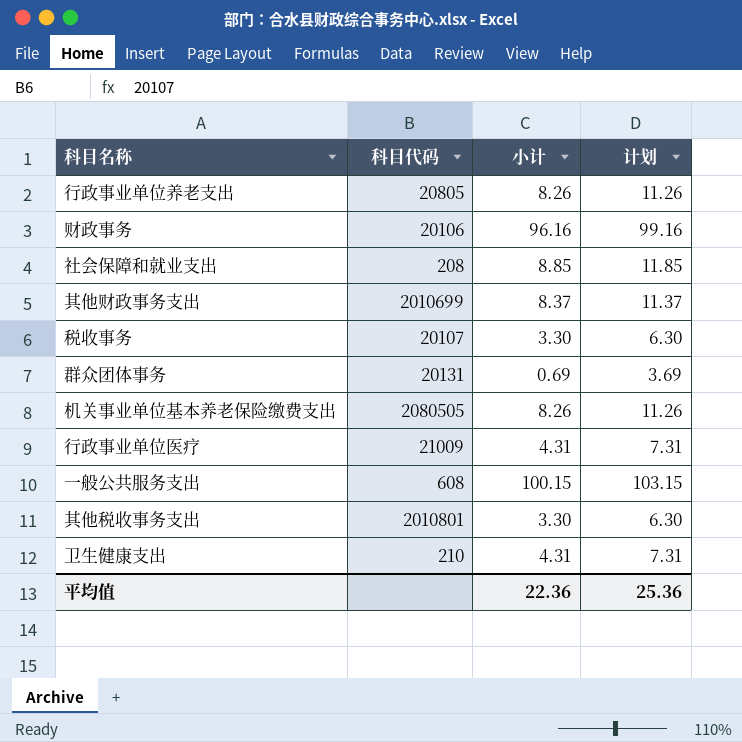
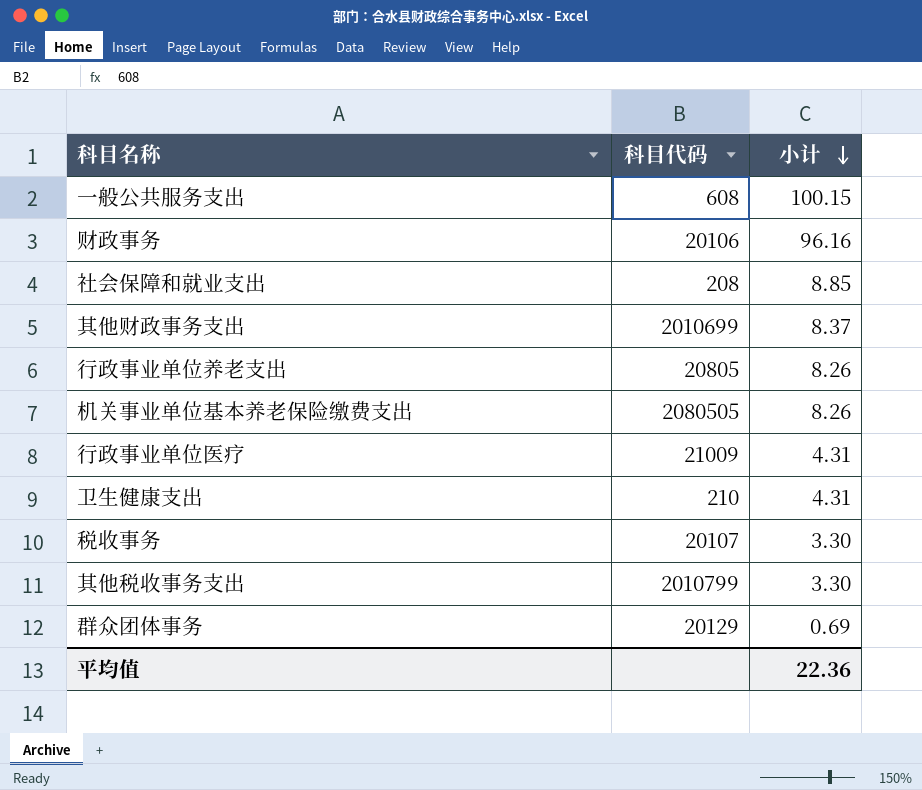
row order: none -> 小计 descending
column 计划 | formula: [小计] + 3 -> none
其他税收事务支出 | 科目代码: 2010801 -> 2010799
群众团体事务 | 科目代码: 20131 -> 20129

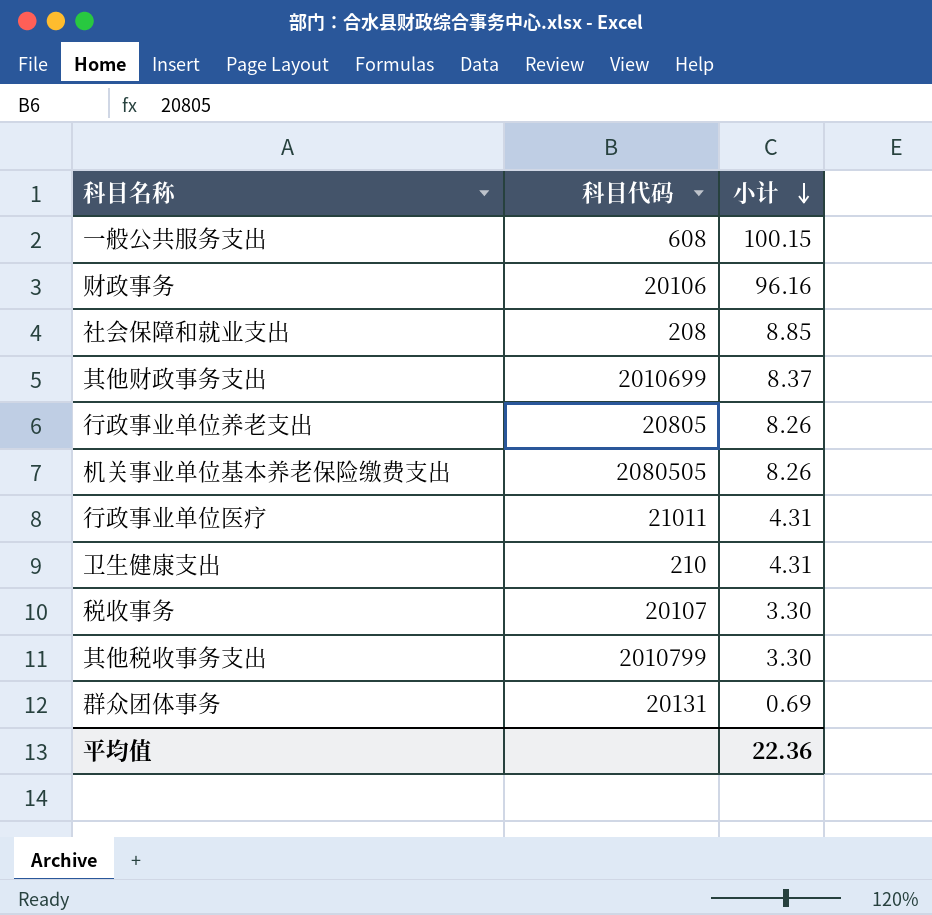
行政事业单位医疗 | 科目代码: 21009 -> 21011
群众团体事务 | 科目代码: 20129 -> 20131

